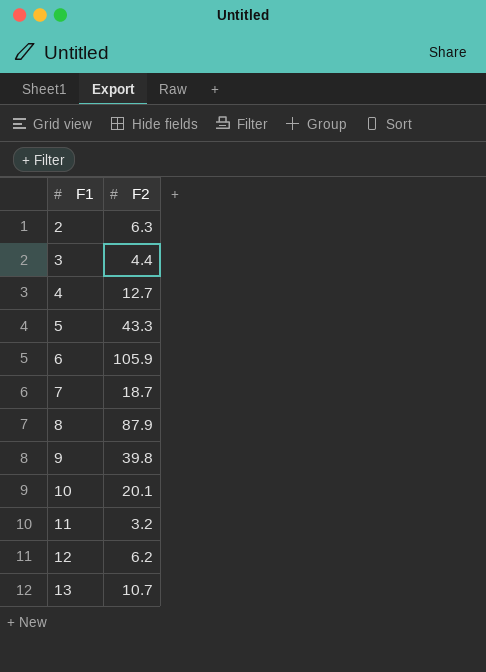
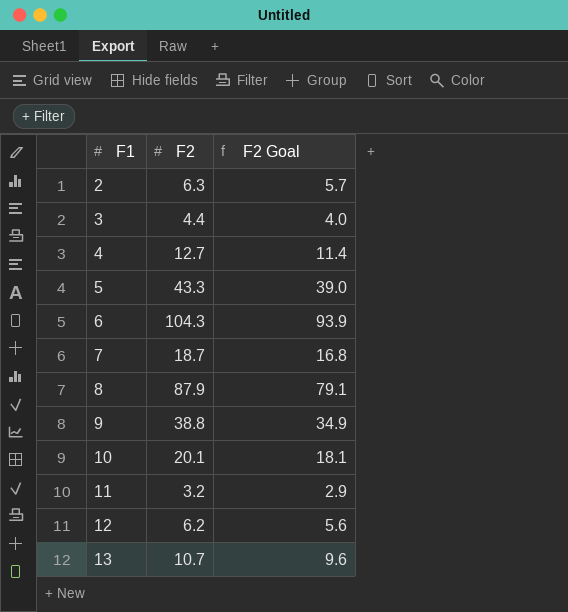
column F2 Goal | formula: none -> [F2] * 0.9
6 | F2: 105.9 -> 104.3
9 | F2: 39.8 -> 38.8

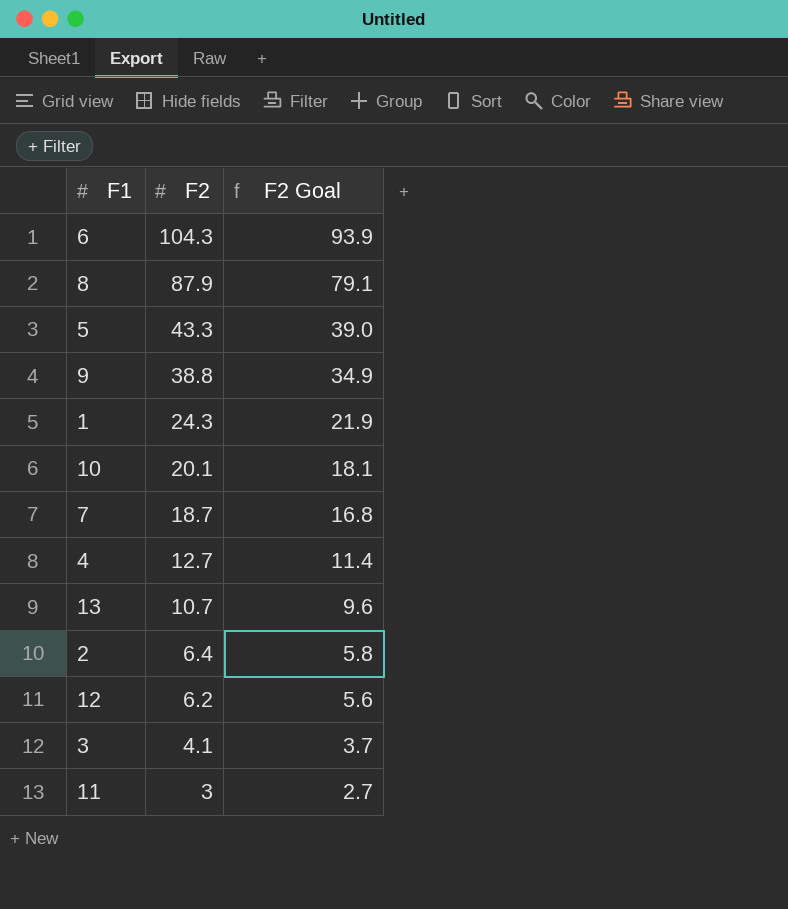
row order: F1 ascending -> F2 descending
row 1: none -> 24.3 | 21.9
2 | F2: 6.3 -> 6.4
2 | F2 Goal: 5.7 -> 5.8
3 | F2: 4.4 -> 4.1
3 | F2 Goal: 4.0 -> 3.7
11 | F2: 3.2 -> 3
11 | F2 Goal: 2.9 -> 2.7

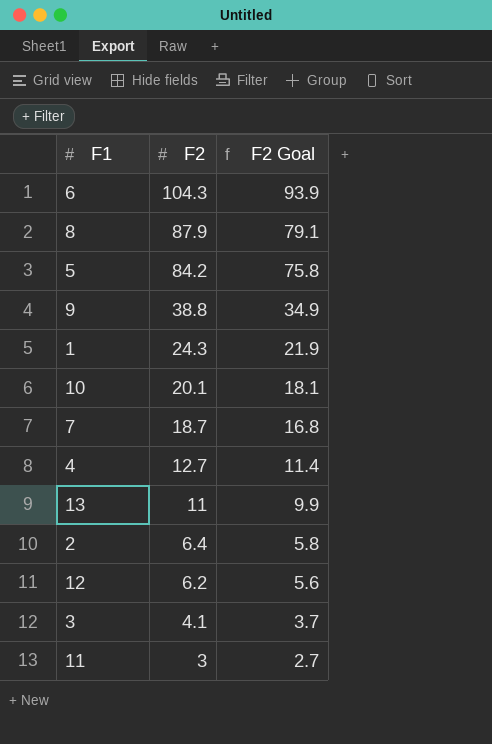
5 | F2: 43.3 -> 84.2
5 | F2 Goal: 39.0 -> 75.8
13 | F2: 10.7 -> 11
13 | F2 Goal: 9.6 -> 9.9

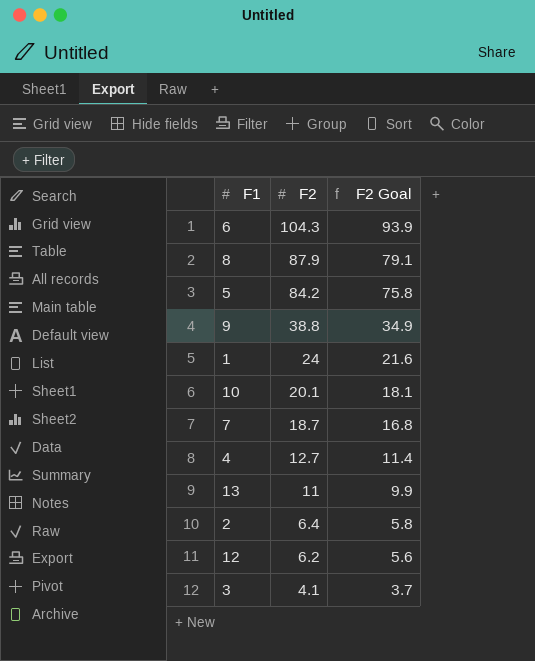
row 11: 3 | 2.7 -> none
1 | F2: 24.3 -> 24
1 | F2 Goal: 21.9 -> 21.6

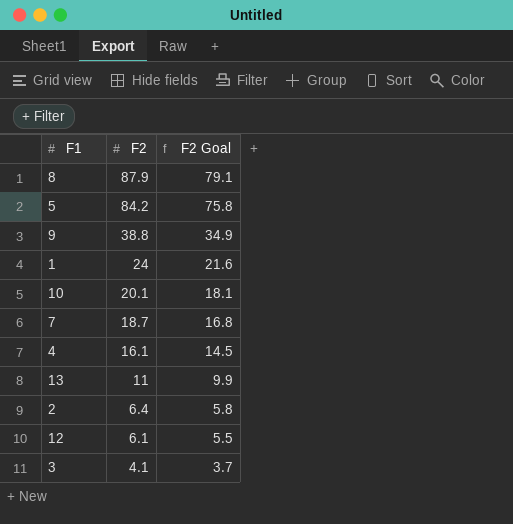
row 6: 104.3 | 93.9 -> none
4 | F2: 12.7 -> 16.1
4 | F2 Goal: 11.4 -> 14.5
12 | F2: 6.2 -> 6.1
12 | F2 Goal: 5.6 -> 5.5

